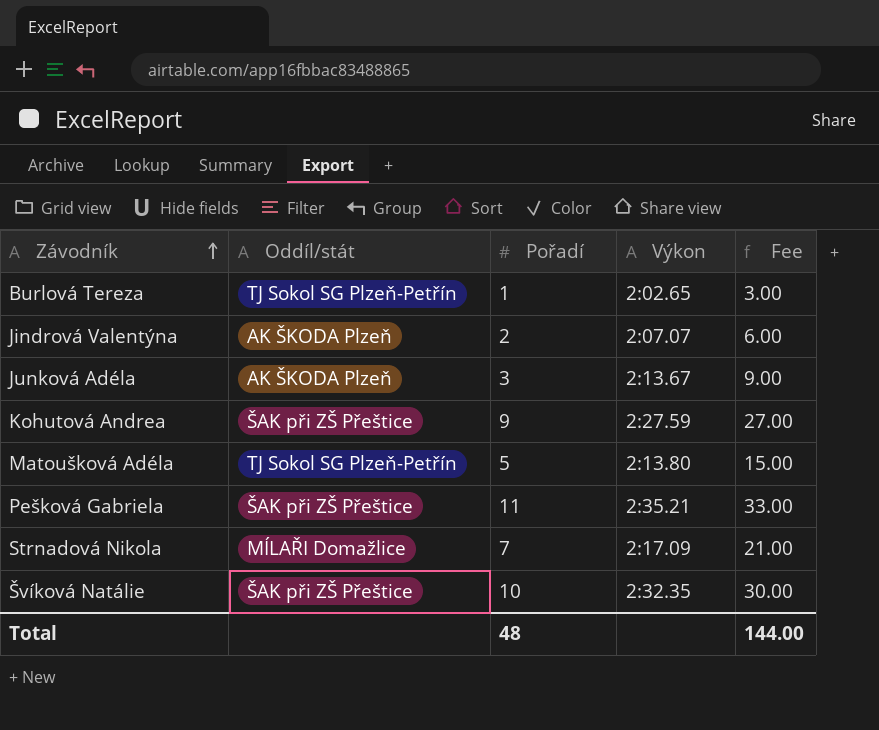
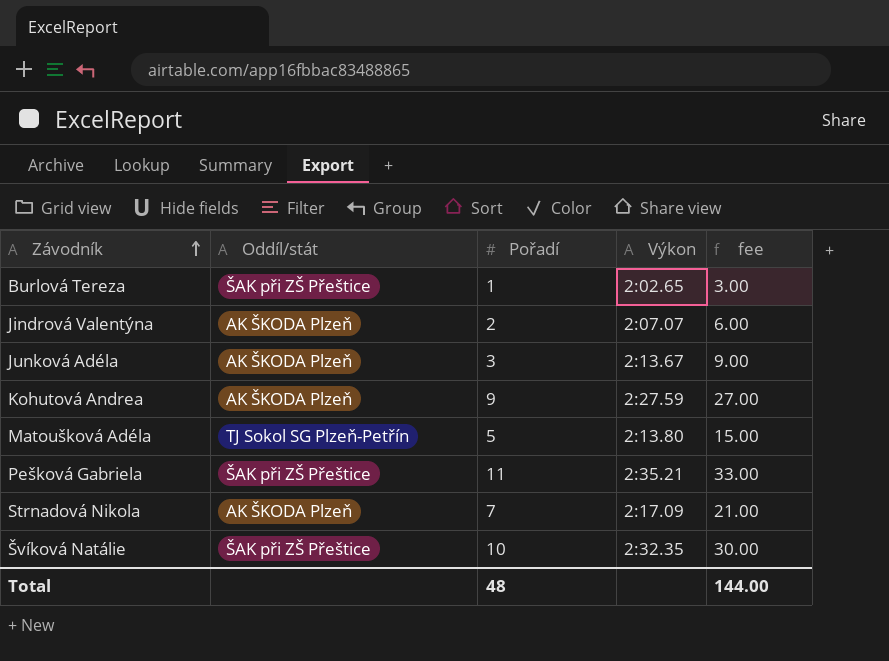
column name: Fee -> fee
Burlová Tereza | Oddíl/stát: TJ Sokol SG Plzeň-Petřín -> ŠAK při ZŠ Přeštice
Kohutová Andrea | Oddíl/stát: ŠAK při ZŠ Přeštice -> AK ŠKODA Plzeň
Strnadová Nikola | Oddíl/stát: MÍLAŘI Domažlice -> AK ŠKODA Plzeň

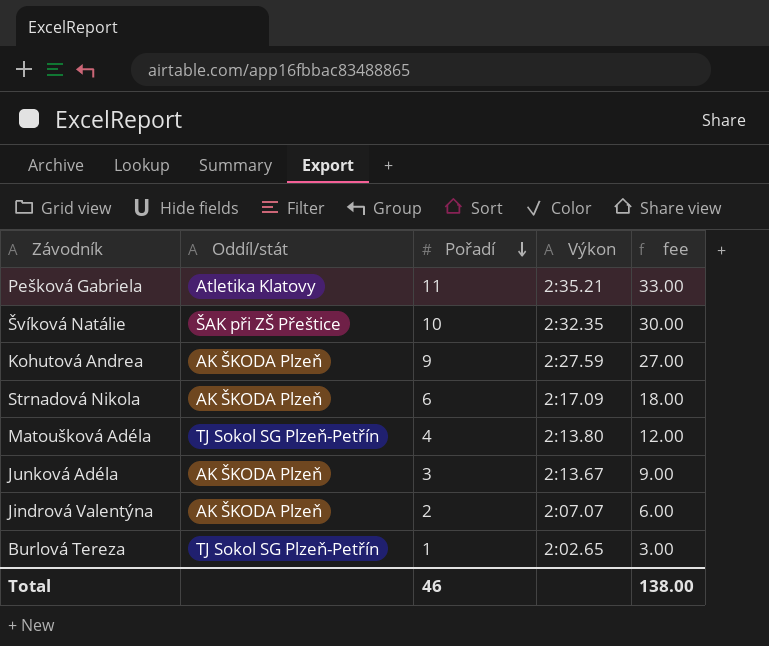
row order: Závodník ascending -> Pořadí descending
Pešková Gabriela | Oddíl/stát: ŠAK při ZŠ Přeštice -> Atletika Klatovy
Strnadová Nikola | Pořadí: 7 -> 6
Strnadová Nikola | fee: 21.00 -> 18.00
Matoušková Adéla | Pořadí: 5 -> 4
Matoušková Adéla | fee: 15.00 -> 12.00
Burlová Tereza | Oddíl/stát: ŠAK při ZŠ Přeštice -> TJ Sokol SG Plzeň-Petřín
Total | Pořadí: 48 -> 46
Total | fee: 144.00 -> 138.00

